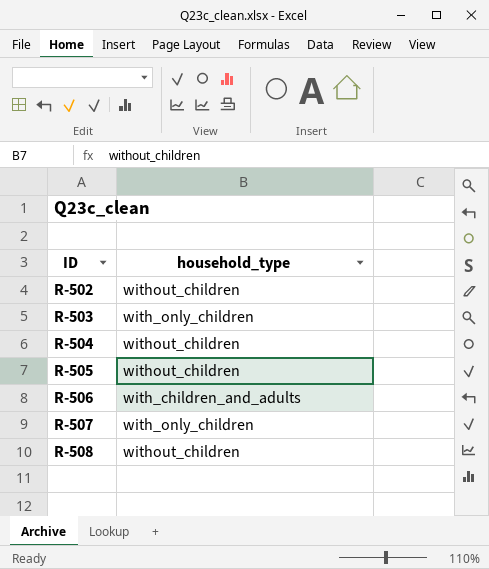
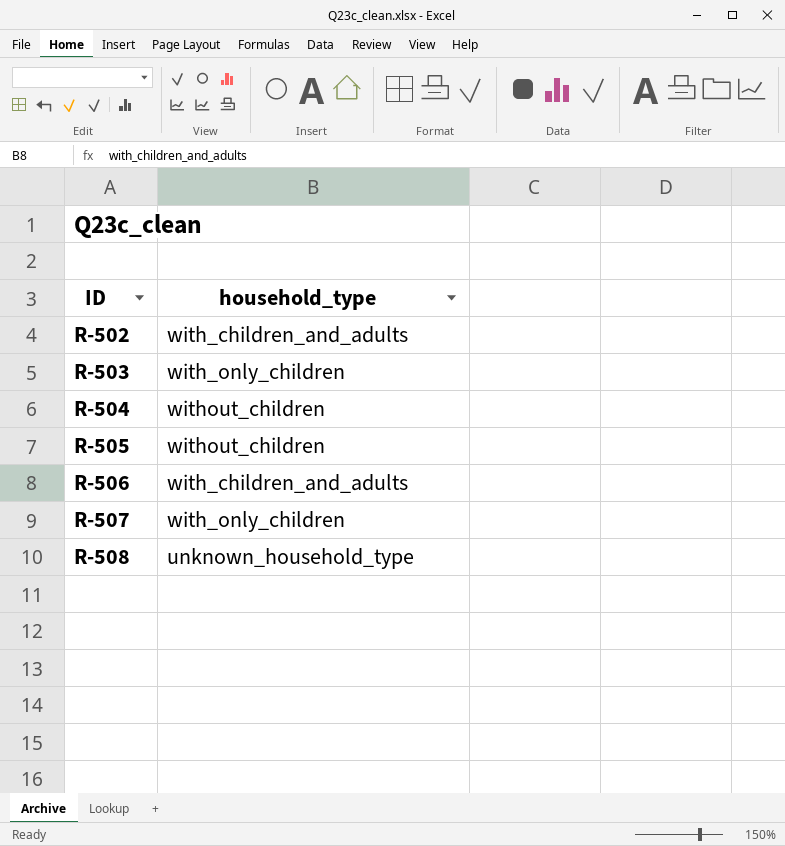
R-502 | household_type: without_children -> with_children_and_adults
R-508 | household_type: without_children -> unknown_household_type

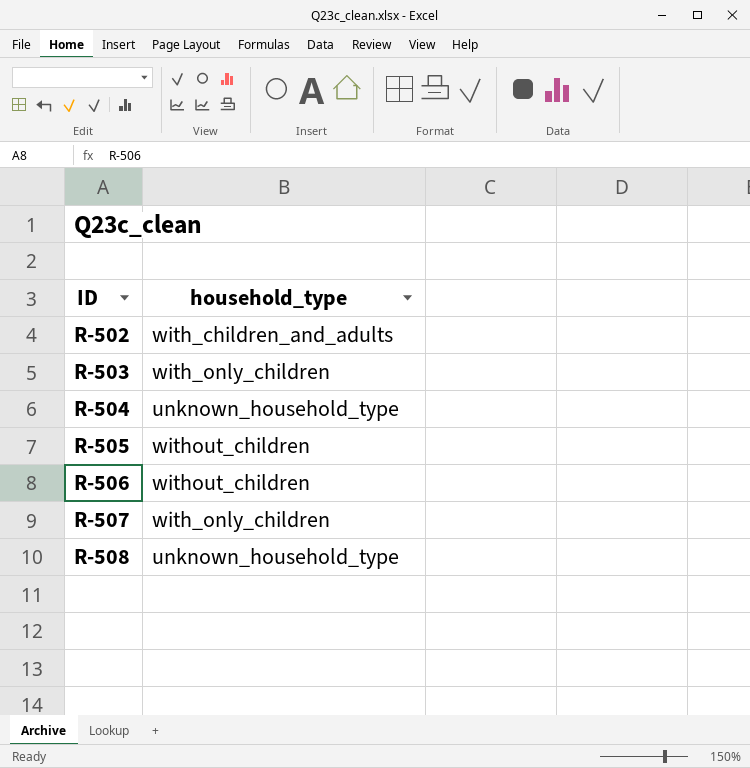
R-504 | household_type: without_children -> unknown_household_type
R-506 | household_type: with_children_and_adults -> without_children

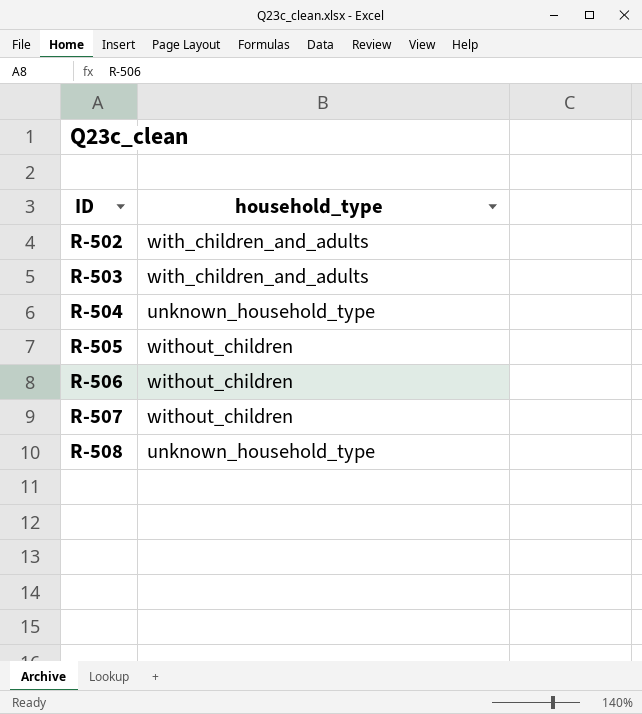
R-503 | household_type: with_only_children -> with_children_and_adults
R-507 | household_type: with_only_children -> without_children

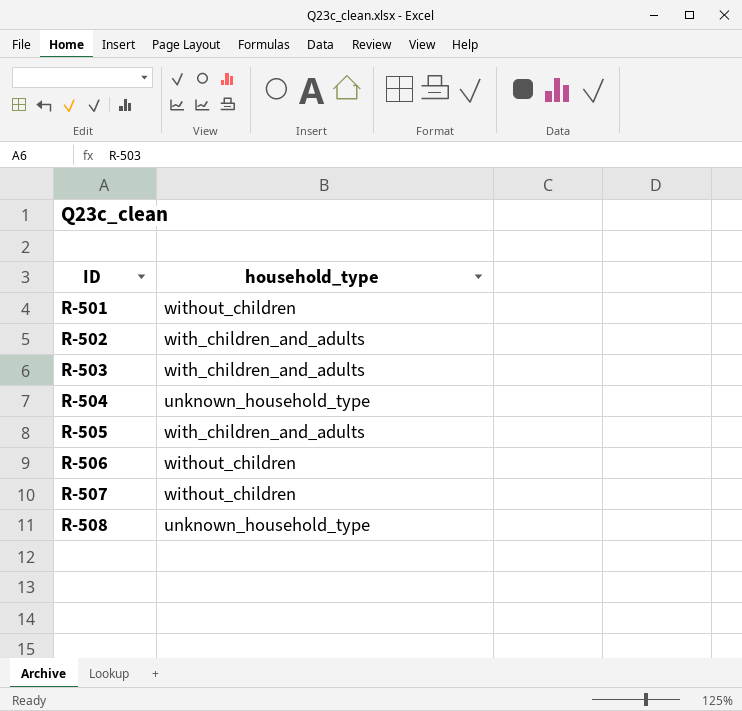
row R-501: none -> without_children
R-505 | household_type: without_children -> with_children_and_adults

